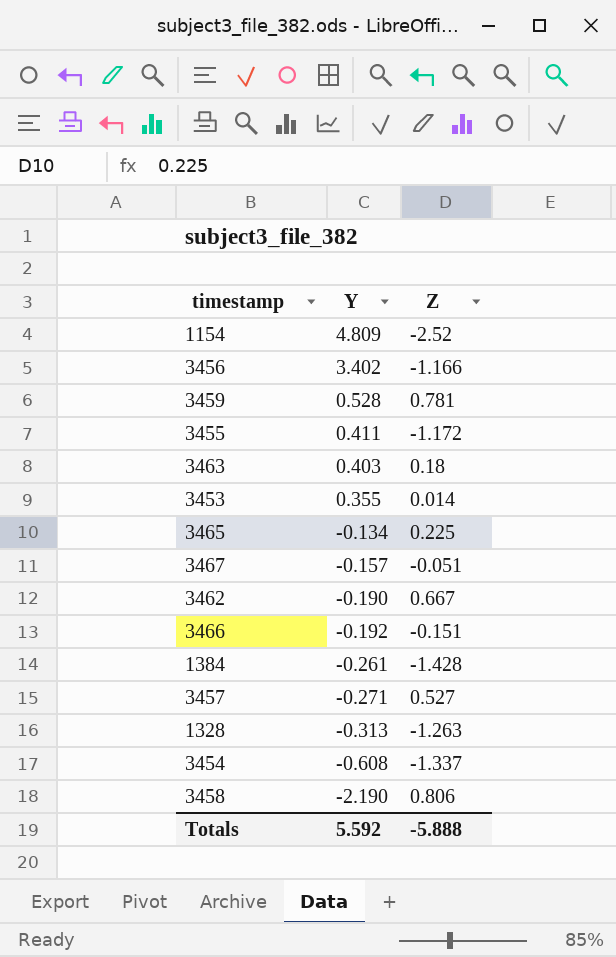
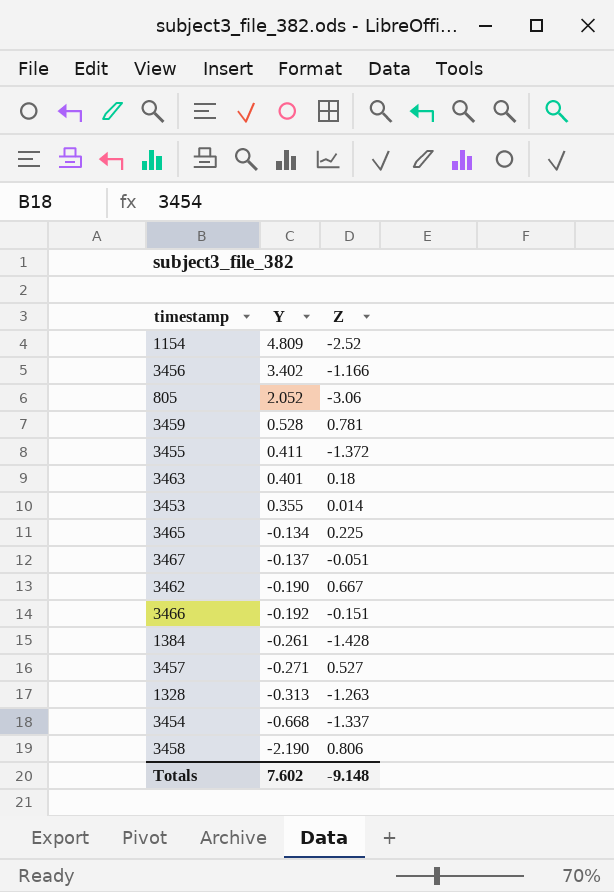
row 805: none -> 2.052 | -3.06
3455 | Z: -1.172 -> -1.372
3463 | Y: 0.403 -> 0.401
3467 | Y: -0.157 -> -0.137
3454 | Y: -0.608 -> -0.668
Totals | Y: 5.592 -> 7.602
Totals | Z: -5.888 -> -9.148

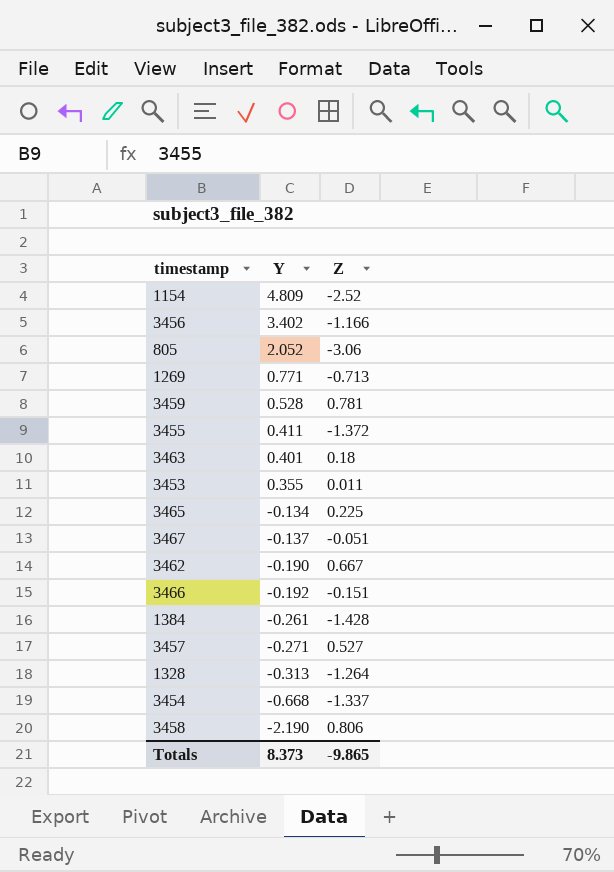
row 1269: none -> 0.771 | -0.713
3453 | Z: 0.014 -> 0.011
1328 | Z: -1.263 -> -1.264
Totals | Y: 7.602 -> 8.373
Totals | Z: -9.148 -> -9.865

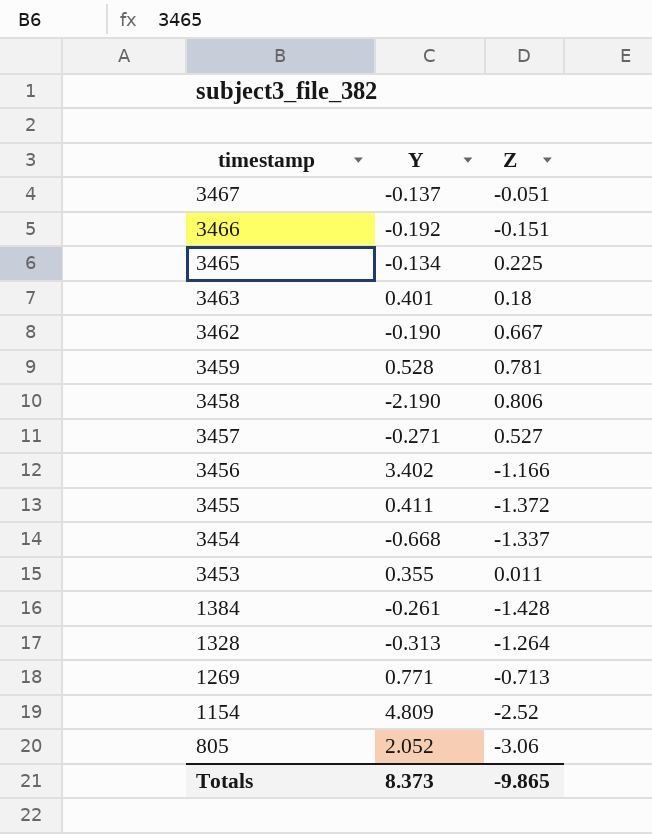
row order: Y descending -> timestamp descending

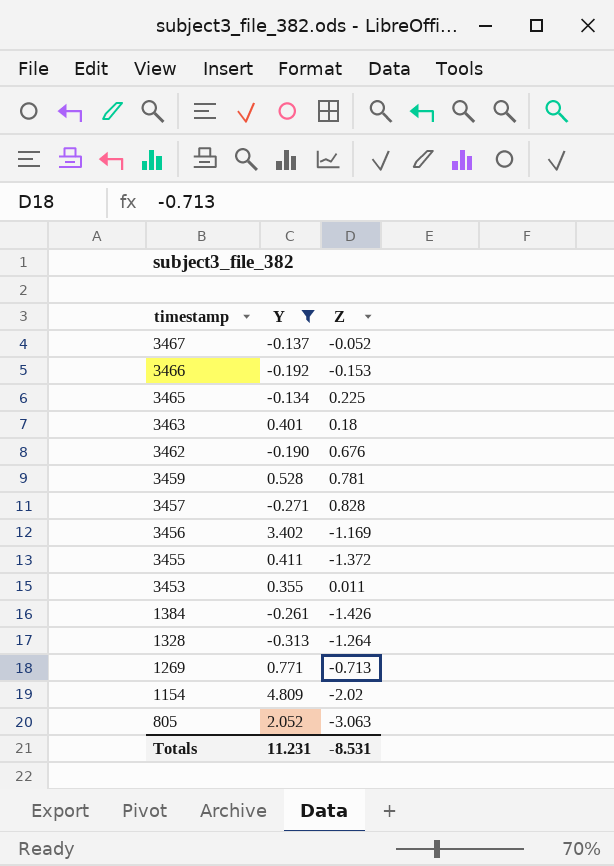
filter: none -> Y >= -0.313
3467 | Z: -0.051 -> -0.052
3466 | Z: -0.151 -> -0.153
3462 | Z: 0.667 -> 0.676
3457 | Z: 0.527 -> 0.828
3456 | Z: -1.166 -> -1.169
1384 | Z: -1.428 -> -1.426
1154 | Z: -2.52 -> -2.02
805 | Z: -3.06 -> -3.063
Totals | Y: 8.373 -> 11.231
Totals | Z: -9.865 -> -8.531

